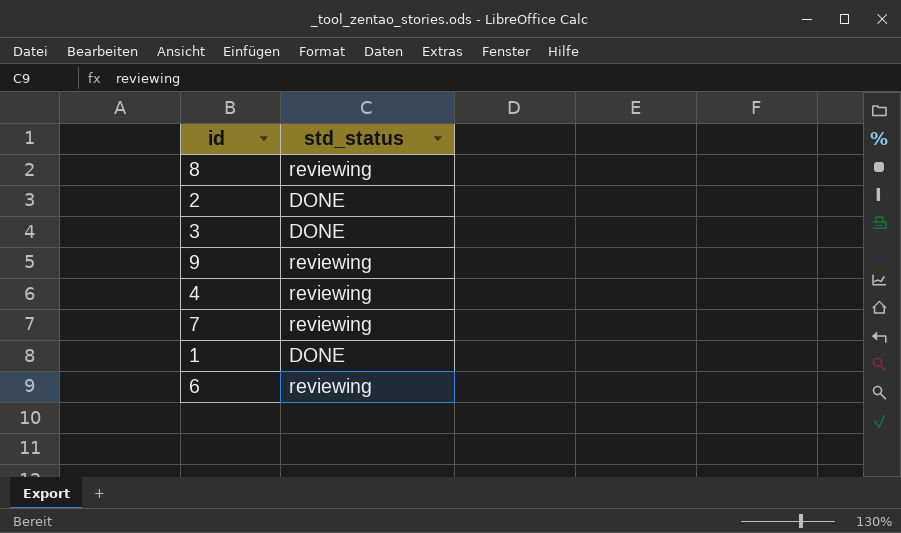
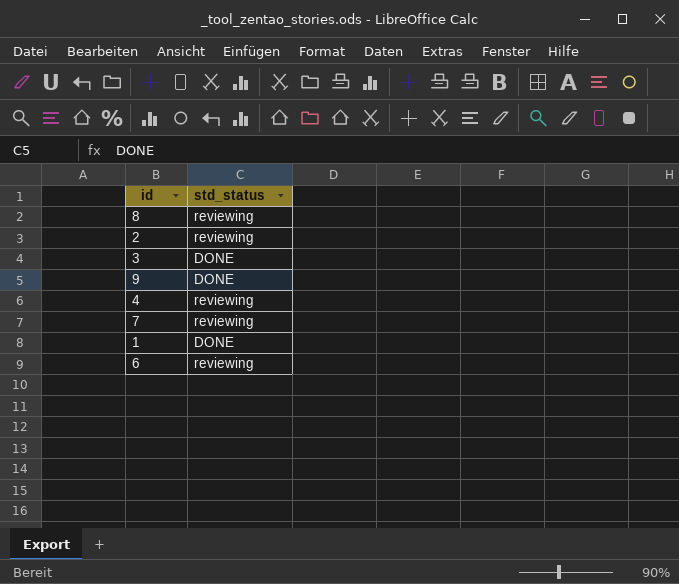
2 | std_status: DONE -> reviewing
9 | std_status: reviewing -> DONE

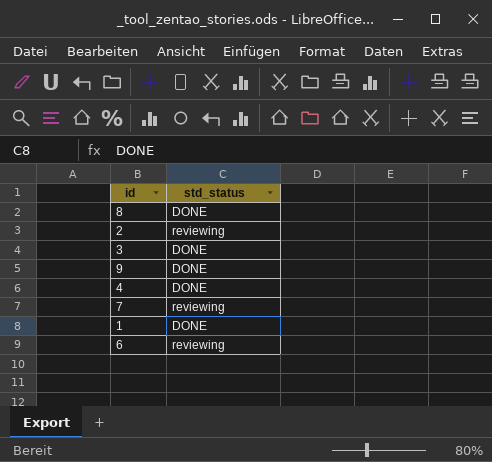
8 | std_status: reviewing -> DONE
4 | std_status: reviewing -> DONE

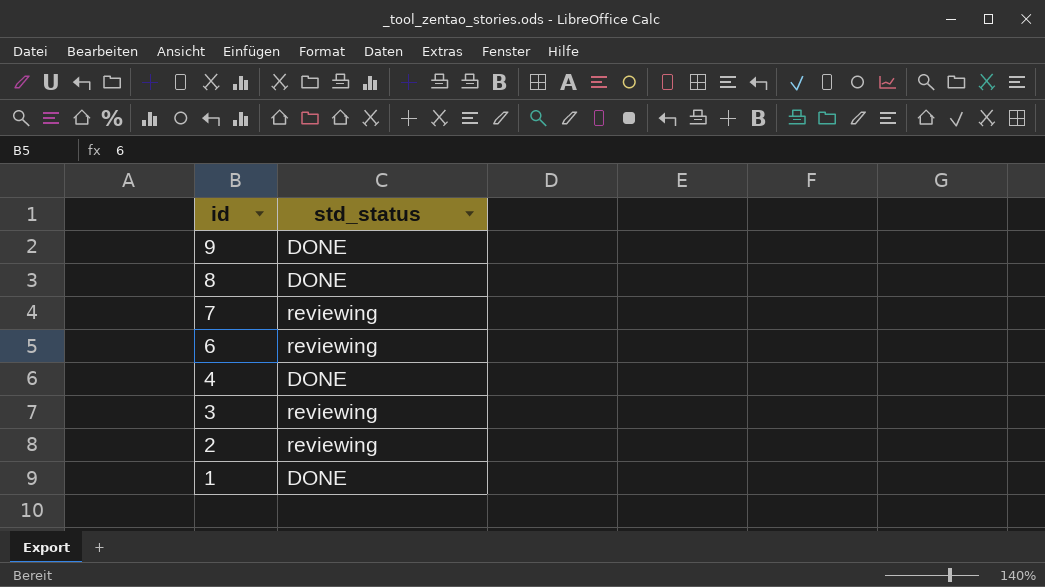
row order: none -> id descending
3 | std_status: DONE -> reviewing

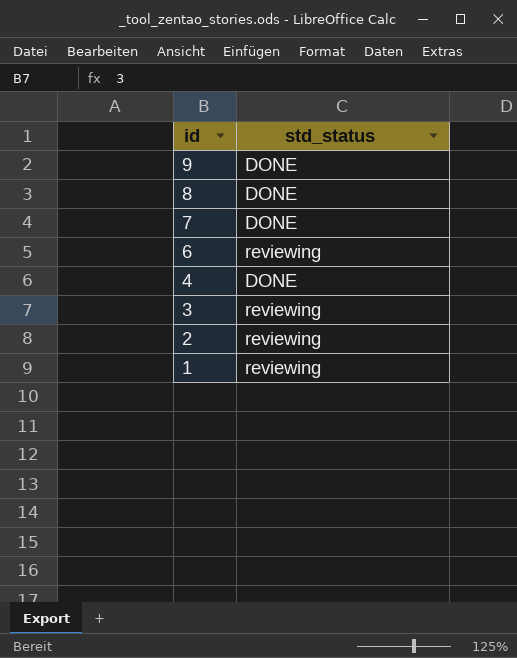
7 | std_status: reviewing -> DONE
1 | std_status: DONE -> reviewing

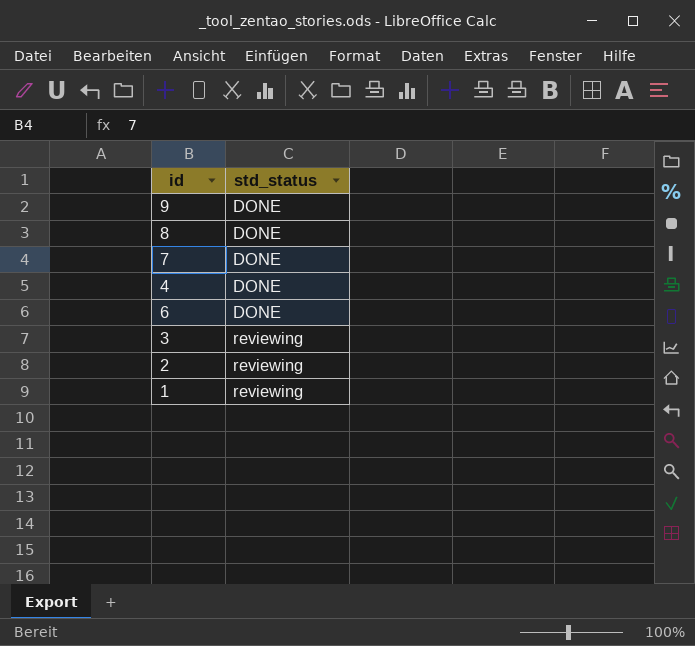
row order: id descending -> std_status ascending
6 | std_status: reviewing -> DONE

